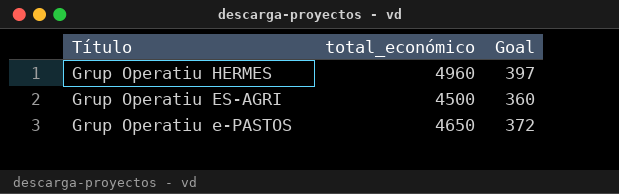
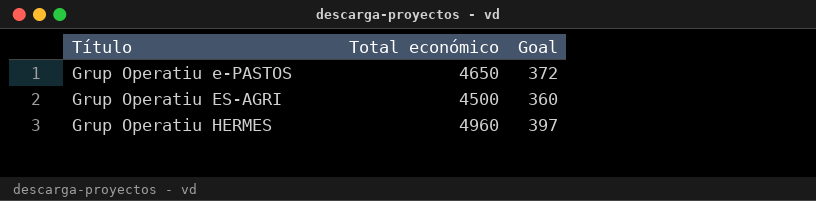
row order: Título descending -> Título ascending
column name: total_económico -> Total económico

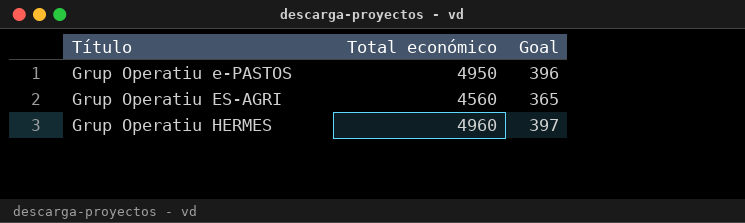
Grup Operatiu e-PASTOS | Total económico: 4650 -> 4950
Grup Operatiu e-PASTOS | Goal: 372 -> 396
Grup Operatiu ES-AGRI | Total económico: 4500 -> 4560
Grup Operatiu ES-AGRI | Goal: 360 -> 365

